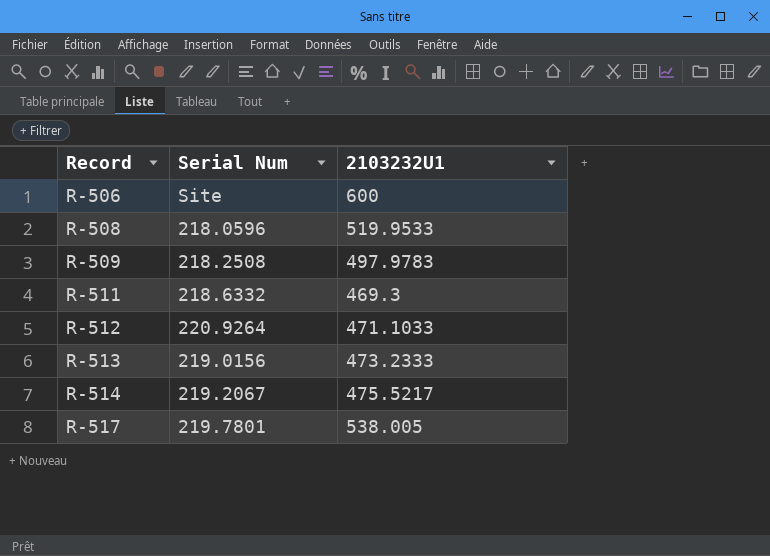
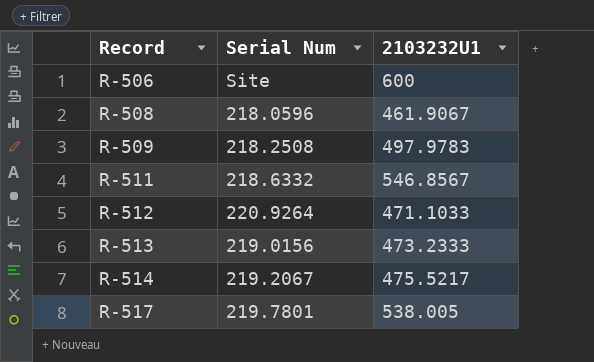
R-508 | 2103232U1: 519.9533 -> 461.9067
R-511 | 2103232U1: 469.3 -> 546.8567

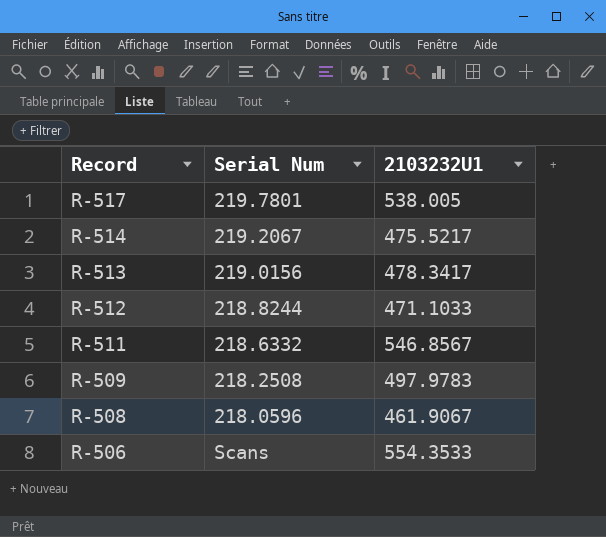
row order: Record ascending -> Record descending
R-513 | 2103232U1: 473.2333 -> 478.3417
R-512 | Serial Num: 220.9264 -> 218.8244
R-506 | Serial Num: Site -> Scans
R-506 | 2103232U1: 600 -> 554.3533

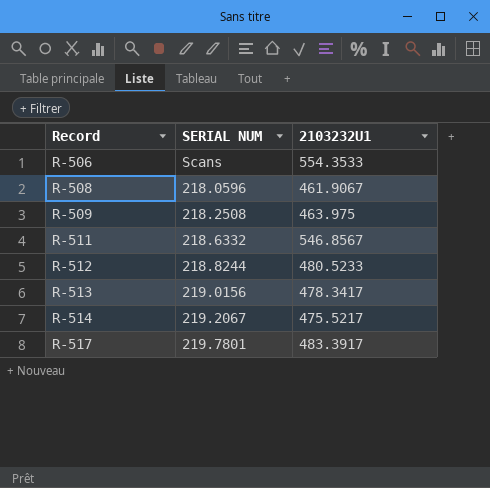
row order: Record descending -> Record ascending
column name: Serial Num -> SERIAL NUM
R-509 | 2103232U1: 497.9783 -> 463.975
R-512 | 2103232U1: 471.1033 -> 480.5233
R-517 | 2103232U1: 538.005 -> 483.3917

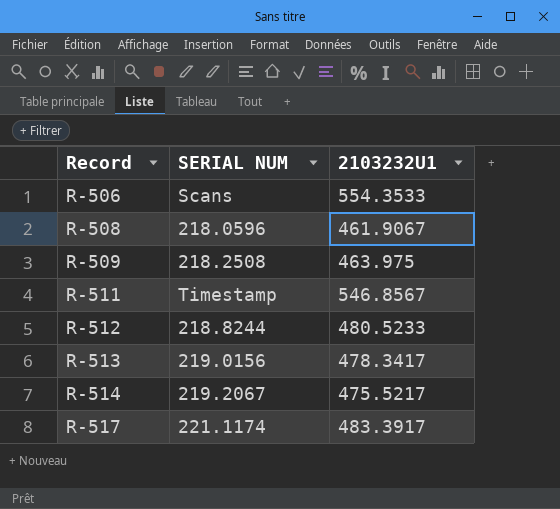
R-511 | SERIAL NUM: 218.6332 -> Timestamp
R-517 | SERIAL NUM: 219.7801 -> 221.1174

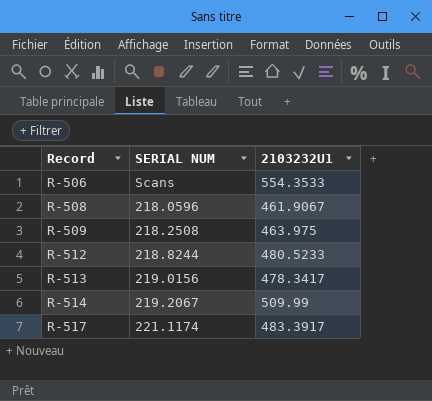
row R-511: Timestamp | 546.8567 -> none
R-514 | 2103232U1: 475.5217 -> 509.99

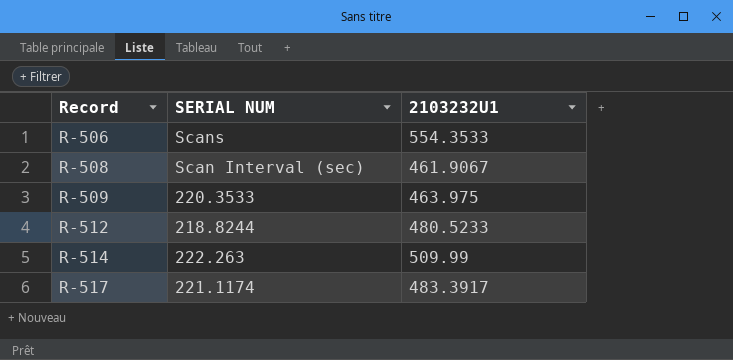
row R-513: 219.0156 | 478.3417 -> none
R-508 | SERIAL NUM: 218.0596 -> Scan Interval (sec)
R-509 | SERIAL NUM: 218.2508 -> 220.3533
R-514 | SERIAL NUM: 219.2067 -> 222.263

